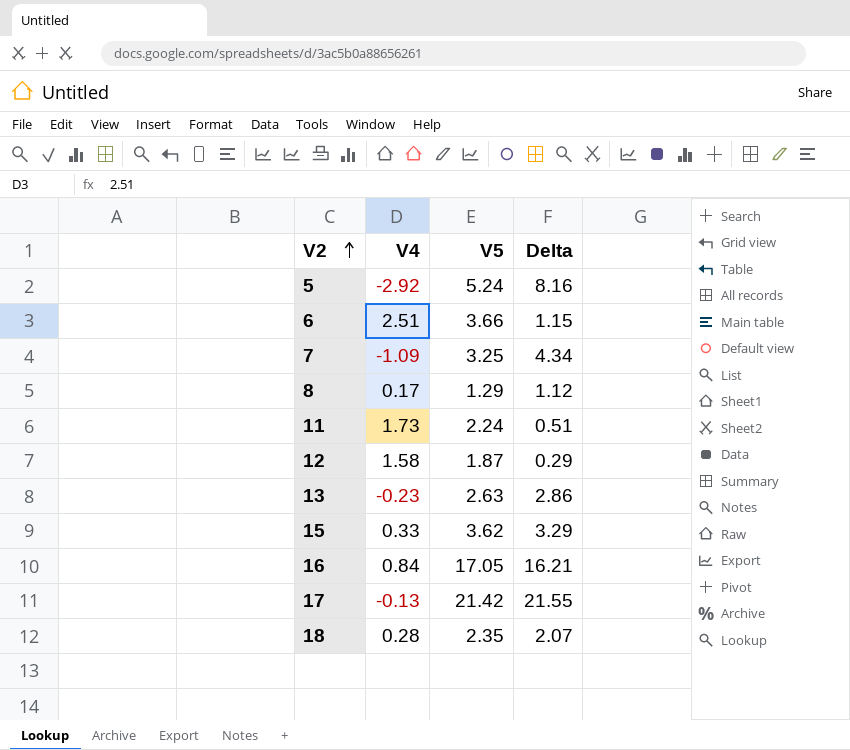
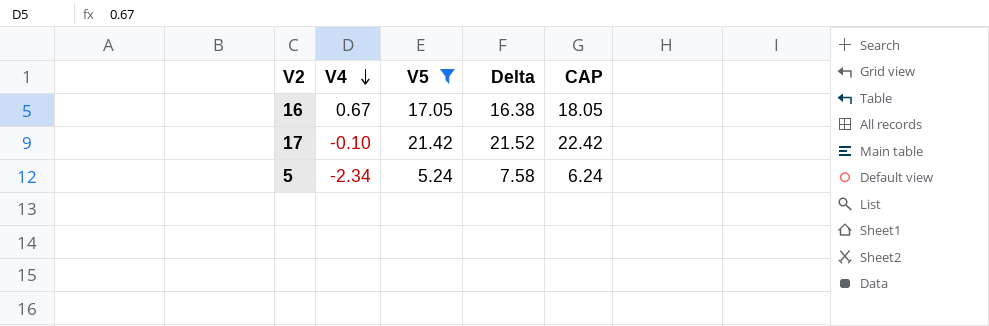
filter: none -> V5 >= 5.24
row order: V2 ascending -> V4 descending
column CAP | formula: none -> [V5] + 1
16 | V4: 0.84 -> 0.67
16 | Delta: 16.21 -> 16.38
17 | V4: -0.13 -> -0.10
17 | Delta: 21.55 -> 21.52
5 | V4: -2.92 -> -2.34
5 | Delta: 8.16 -> 7.58

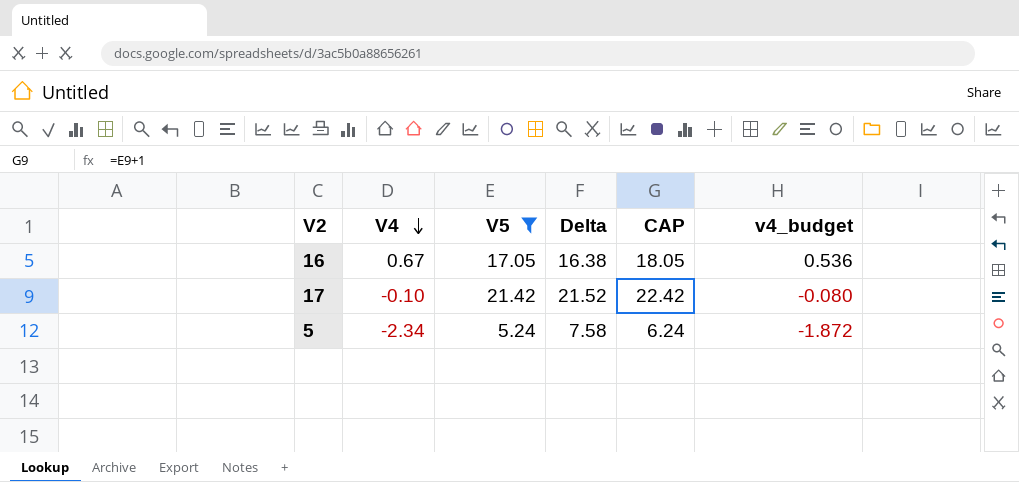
column v4_budget | formula: none -> [V4] * 0.8

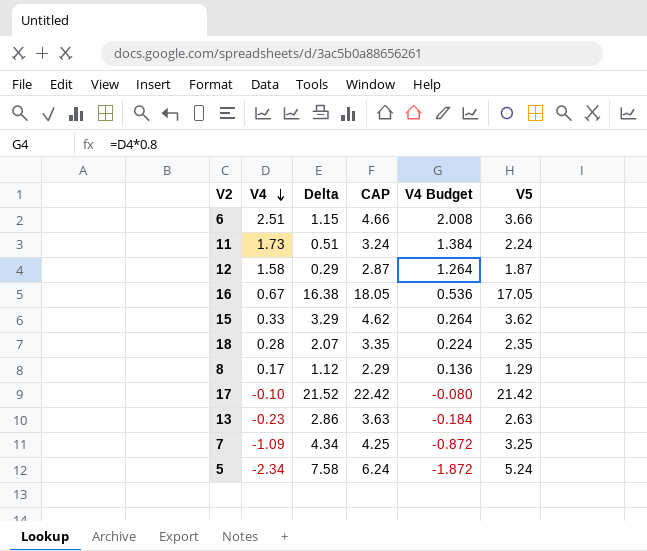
filter: V5 >= 5.24 -> none
column name: v4_budget -> V4 Budget
column V5 | position: 3 -> 6

